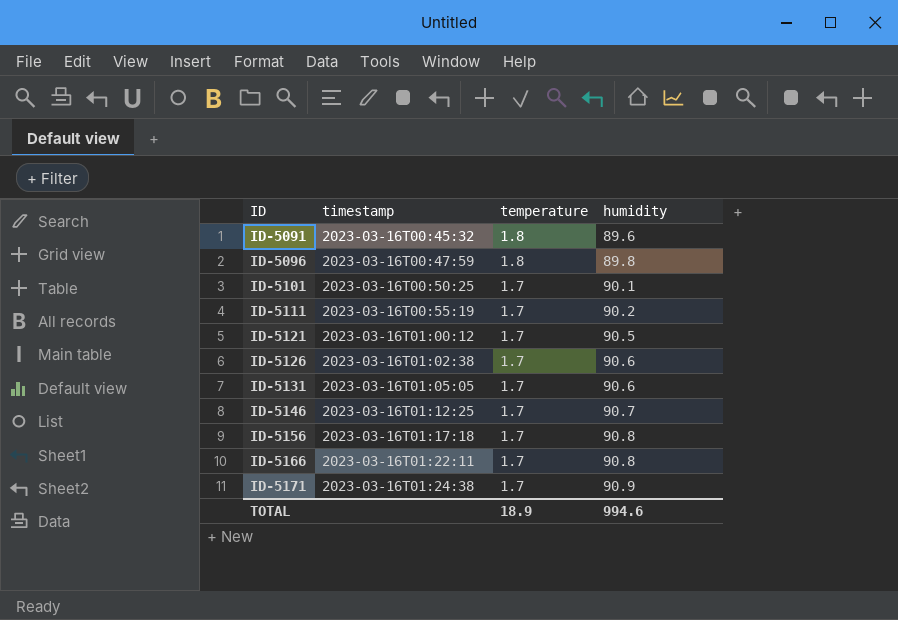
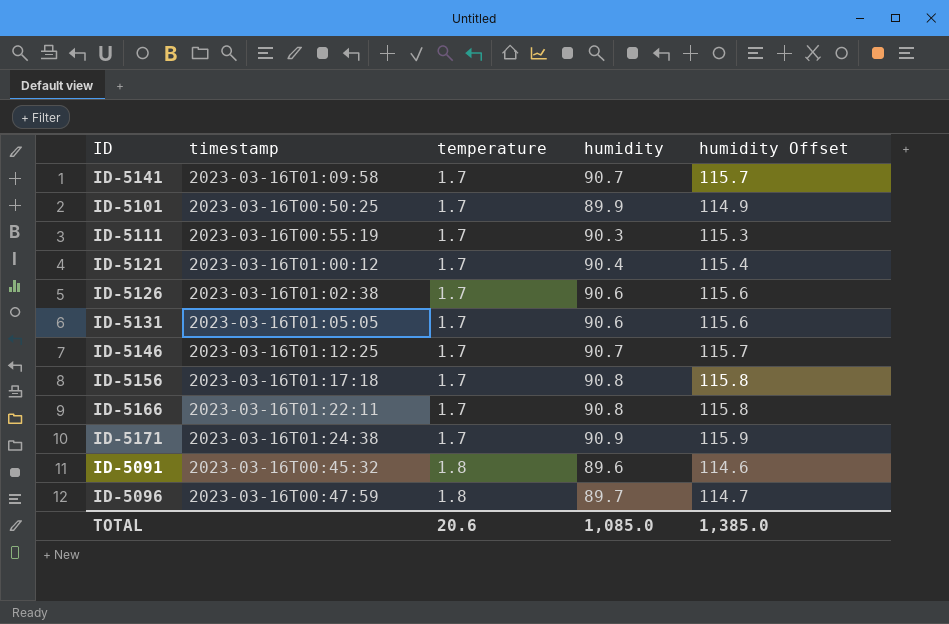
row order: ID ascending -> temperature ascending
column humidity Offset | formula: none -> [humidity] + 25
row ID-5141: none -> 2023-03-16T01:09:58 | 1.7 | 90.7 | 115.7
ID-5101 | humidity: 90.1 -> 89.9
ID-5111 | humidity: 90.2 -> 90.3
ID-5121 | humidity: 90.5 -> 90.4
ID-5096 | humidity: 89.8 -> 89.7
TOTAL | temperature: 18.9 -> 20.6
TOTAL | humidity: 994.6 -> 1,085.0

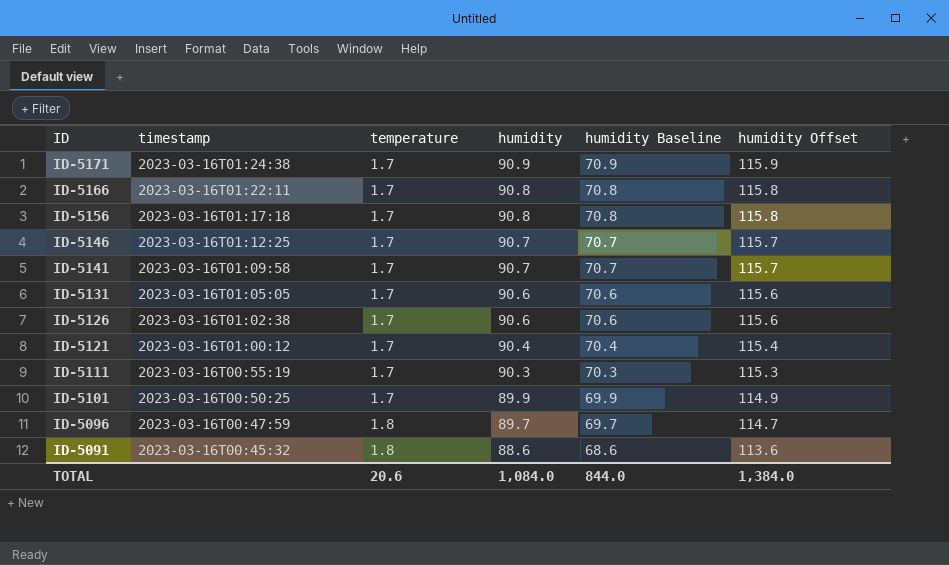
row order: temperature ascending -> ID descending
column humidity Baseline | formula: none -> [humidity] - 20
ID-5091 | humidity: 89.6 -> 88.6
ID-5091 | humidity Offset: 114.6 -> 113.6
TOTAL | humidity: 1,085.0 -> 1,084.0
TOTAL | humidity Offset: 1,385.0 -> 1,384.0

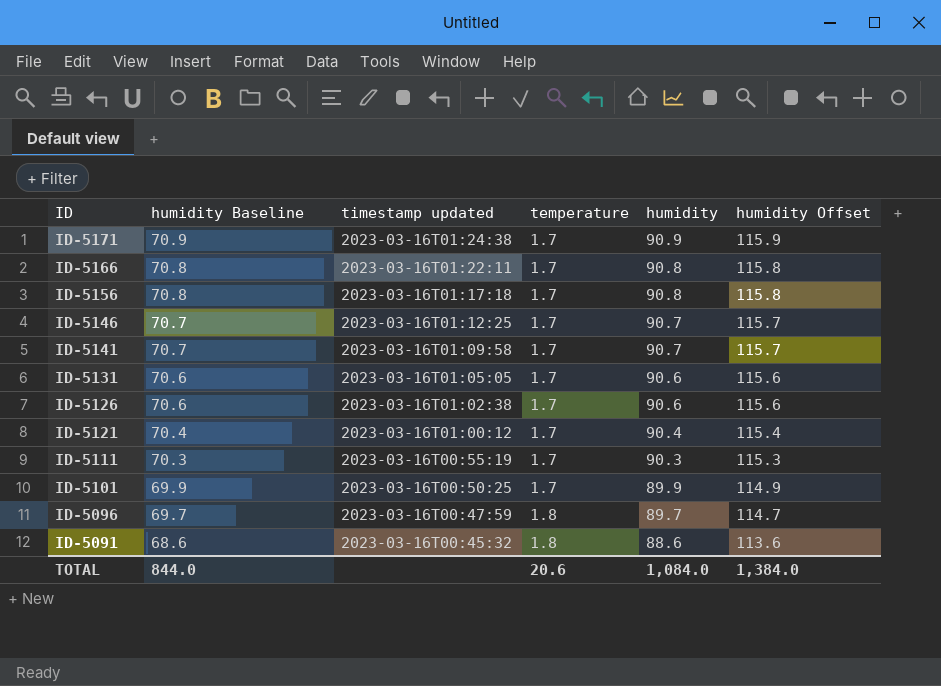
column humidity Baseline | position: 5 -> 2
column name: timestamp -> timestamp updated

